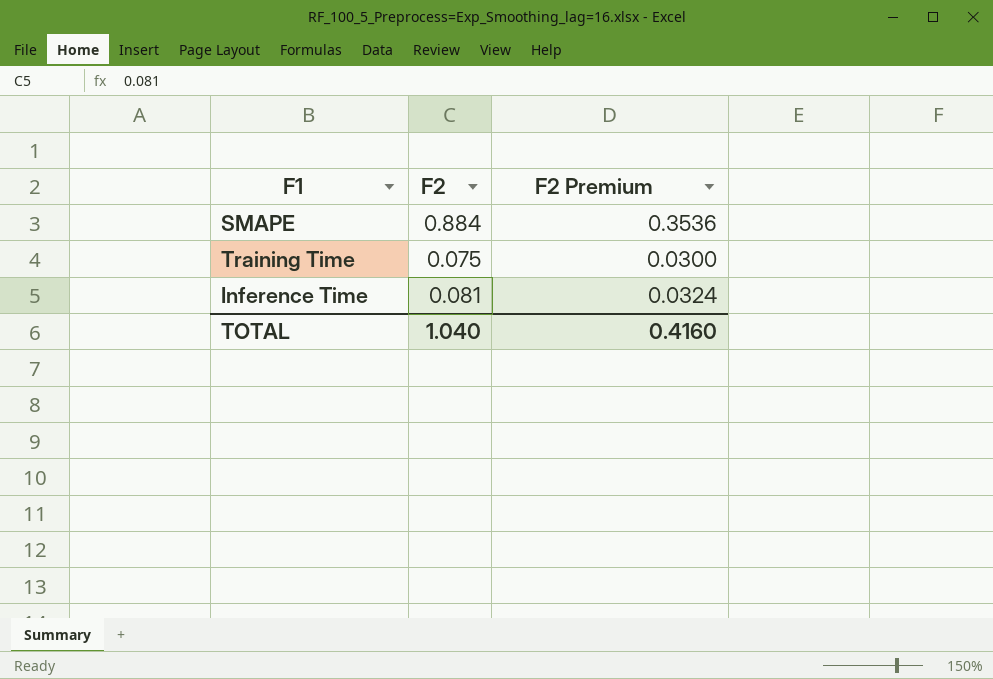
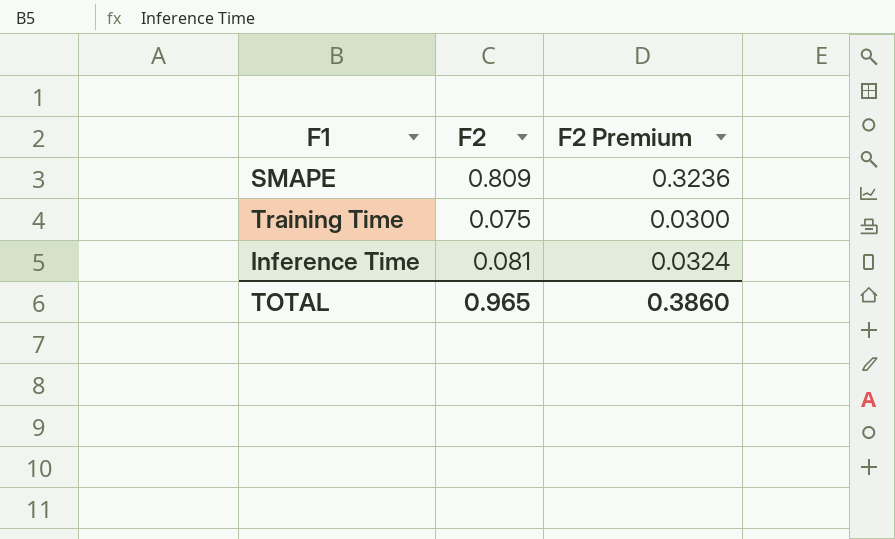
SMAPE | F2: 0.884 -> 0.809
SMAPE | F2 Premium: 0.3536 -> 0.3236
TOTAL | F2: 1.040 -> 0.965
TOTAL | F2 Premium: 0.4160 -> 0.3860

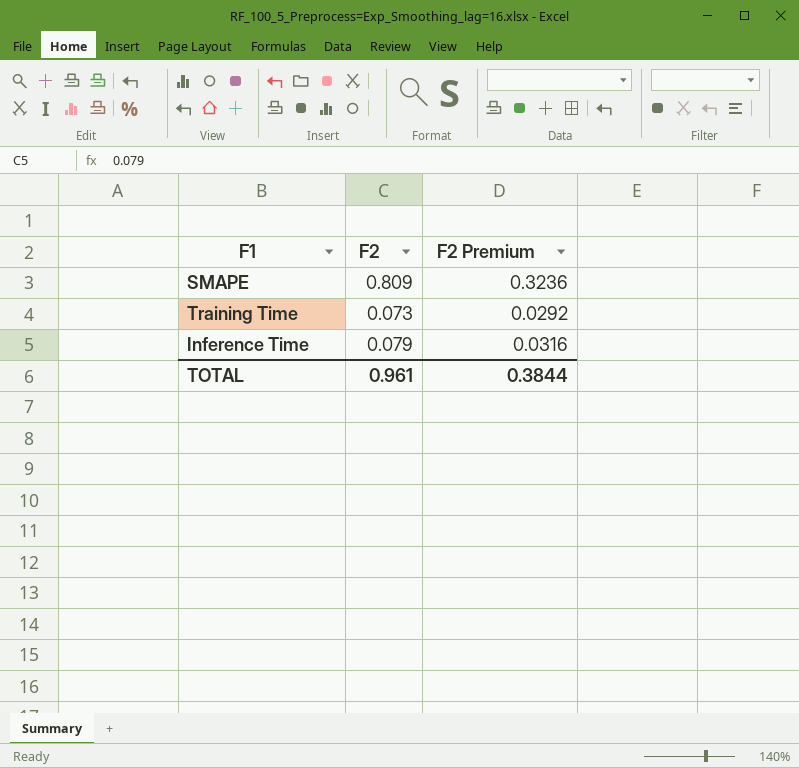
Training Time | F2: 0.075 -> 0.073
Training Time | F2 Premium: 0.0300 -> 0.0292
Inference Time | F2: 0.081 -> 0.079
Inference Time | F2 Premium: 0.0324 -> 0.0316
TOTAL | F2: 0.965 -> 0.961
TOTAL | F2 Premium: 0.3860 -> 0.3844

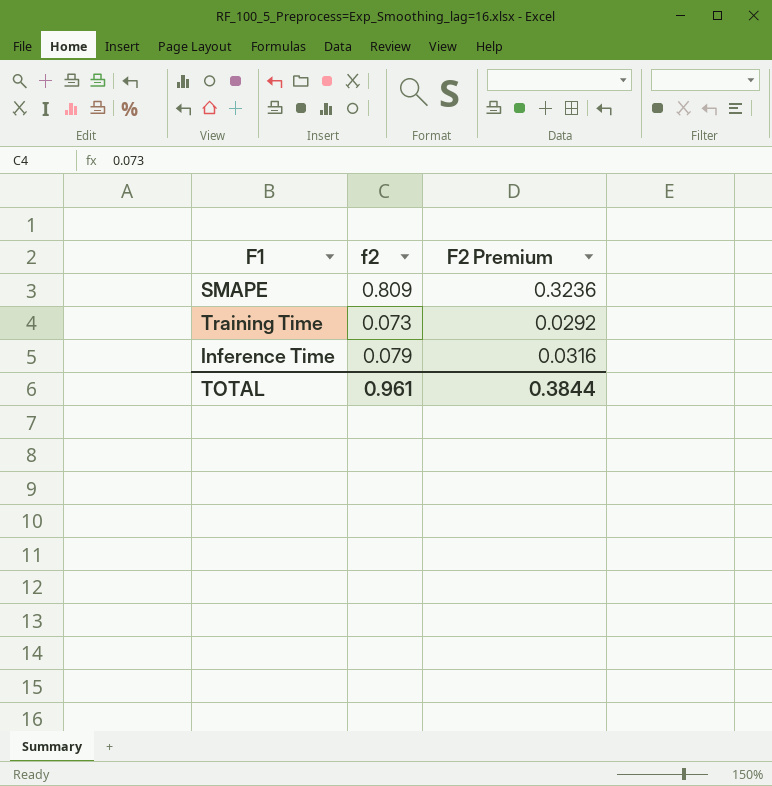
column name: F2 -> f2

